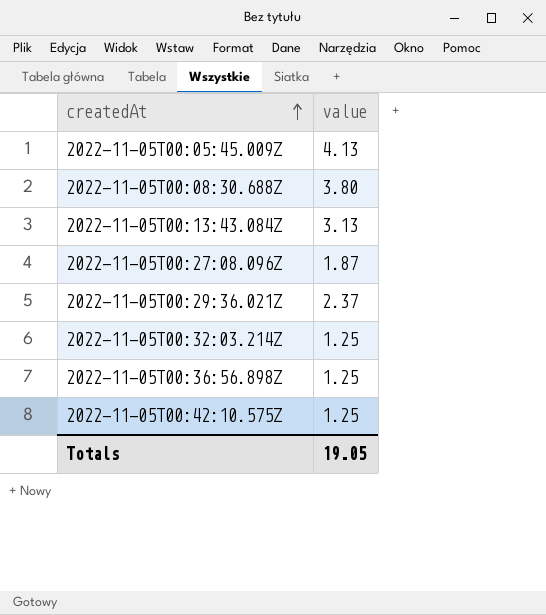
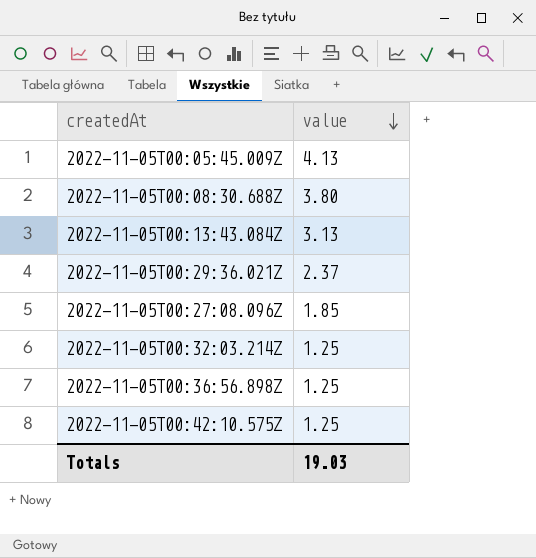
row order: createdAt ascending -> value descending
2022-11-05T00:27:08.096Z | value: 1.87 -> 1.85
Totals | value: 19.05 -> 19.03

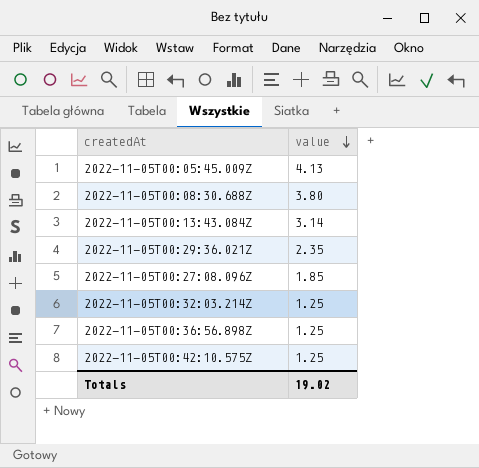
2022-11-05T00:13:43.084Z | value: 3.13 -> 3.14
2022-11-05T00:29:36.021Z | value: 2.37 -> 2.35
Totals | value: 19.03 -> 19.02

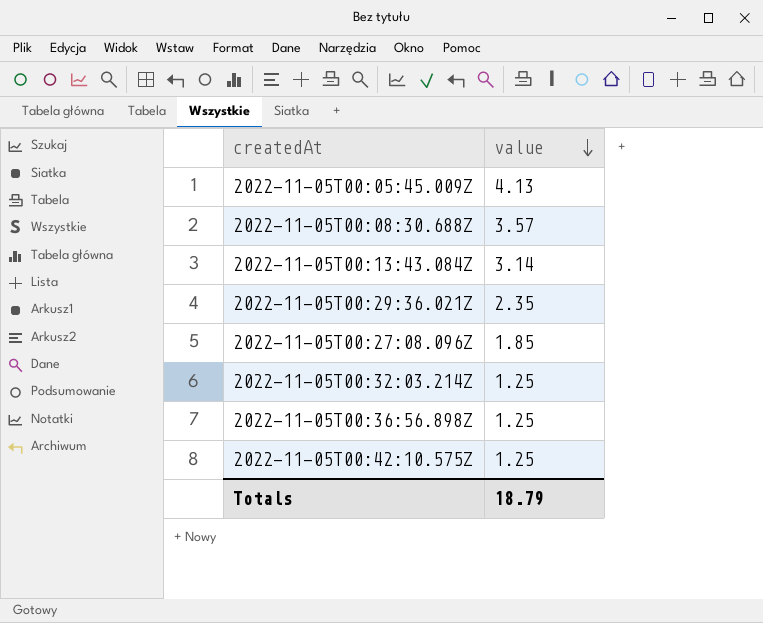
2022-11-05T00:08:30.688Z | value: 3.80 -> 3.57
Totals | value: 19.02 -> 18.79

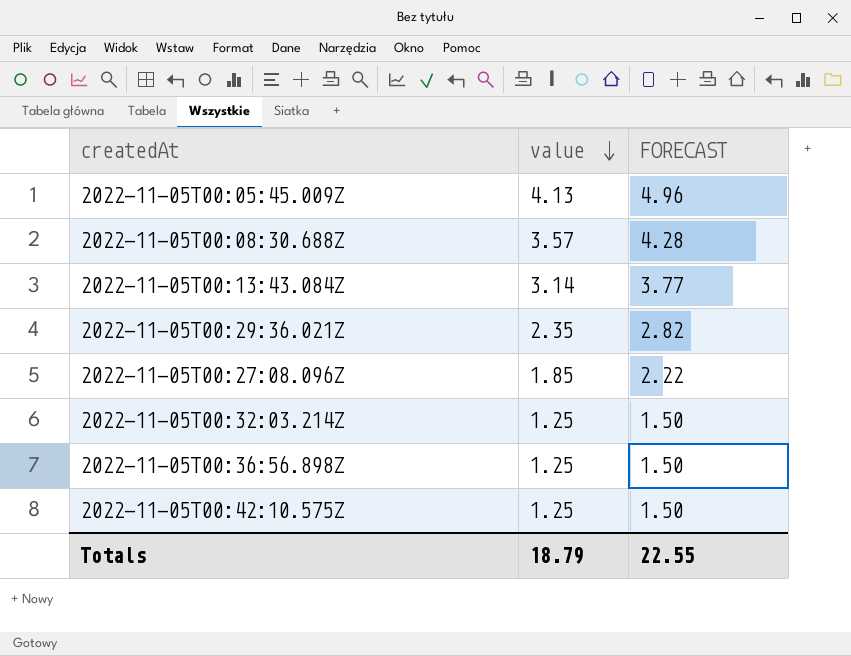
column FORECAST | formula: none -> [value] * 1.2

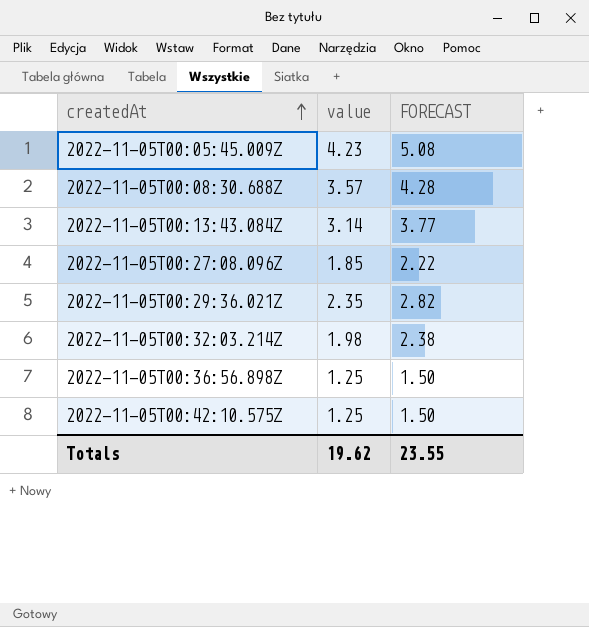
row order: value descending -> createdAt ascending
2022-11-05T00:05:45.009Z | value: 4.13 -> 4.23
2022-11-05T00:05:45.009Z | FORECAST: 4.96 -> 5.08
2022-11-05T00:32:03.214Z | value: 1.25 -> 1.98
2022-11-05T00:32:03.214Z | FORECAST: 1.50 -> 2.38
Totals | value: 18.79 -> 19.62
Totals | FORECAST: 22.55 -> 23.55

